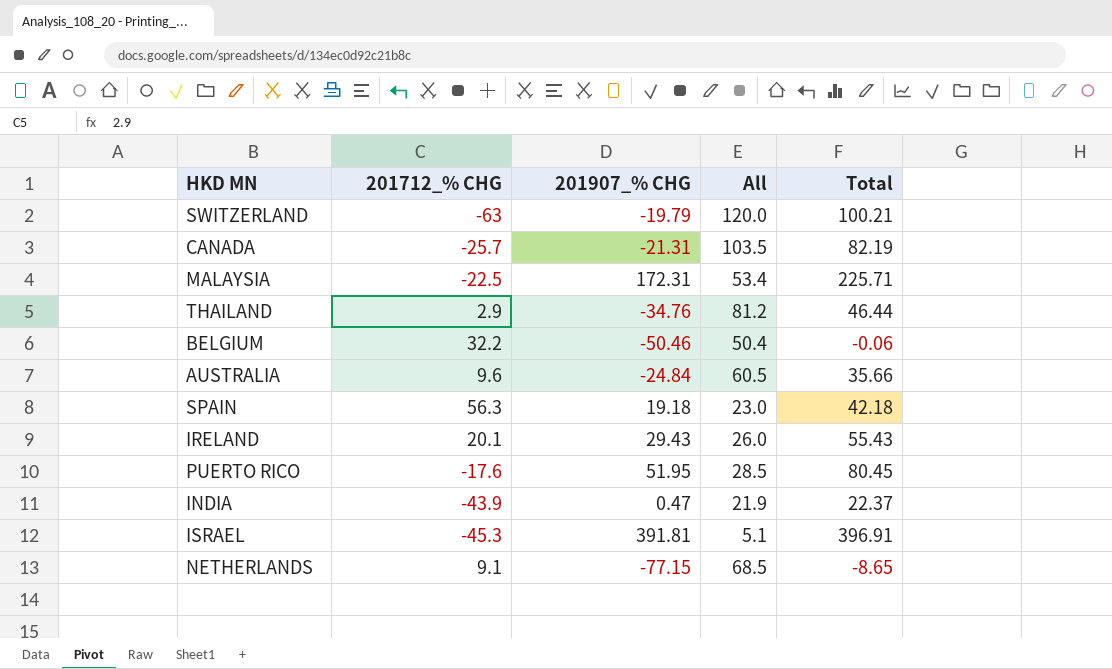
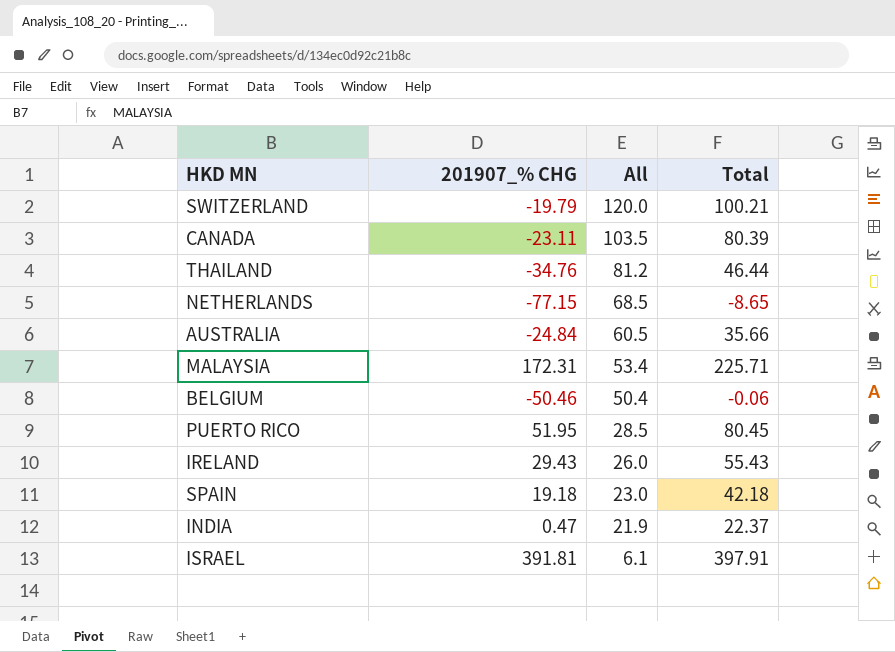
row order: none -> All descending
column 201712_% CHG | position: 2 -> none
CANADA | 201907_% CHG: -21.31 -> -23.11
CANADA | Total: 82.19 -> 80.39
ISRAEL | All: 5.1 -> 6.1
ISRAEL | Total: 396.91 -> 397.91

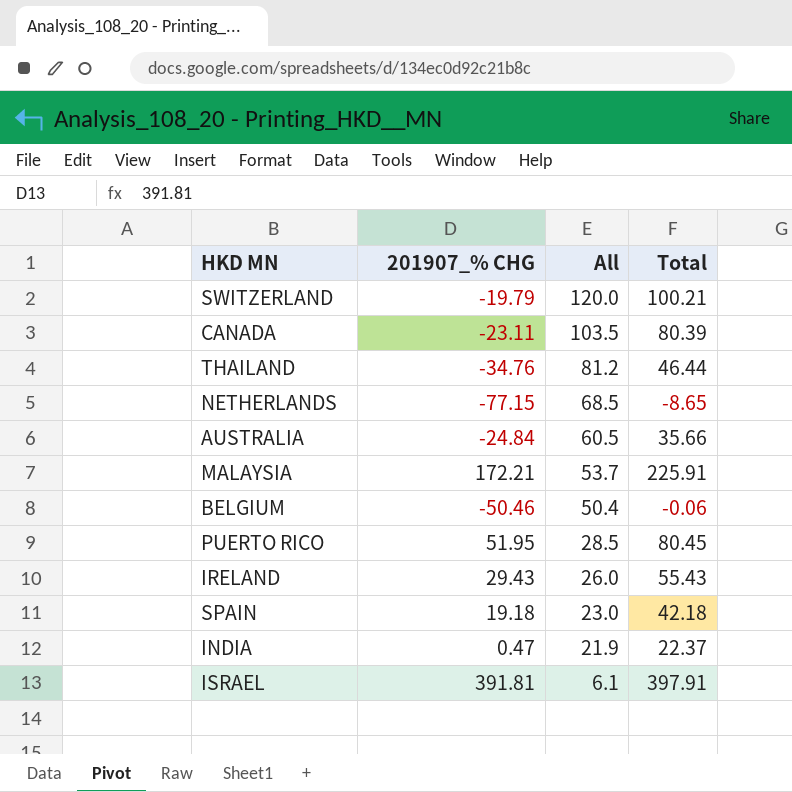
MALAYSIA | 201907_% CHG: 172.31 -> 172.21
MALAYSIA | All: 53.4 -> 53.7
MALAYSIA | Total: 225.71 -> 225.91

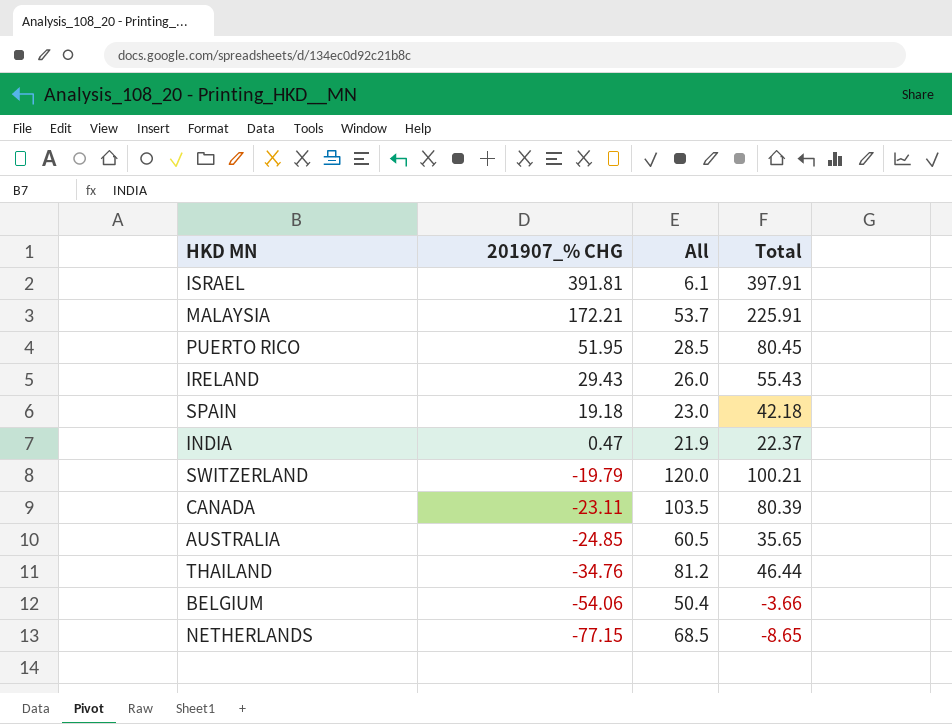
row order: All descending -> 201907_% CHG descending
AUSTRALIA | 201907_% CHG: -24.84 -> -24.85
AUSTRALIA | Total: 35.66 -> 35.65
BELGIUM | 201907_% CHG: -50.46 -> -54.06
BELGIUM | Total: -0.06 -> -3.66

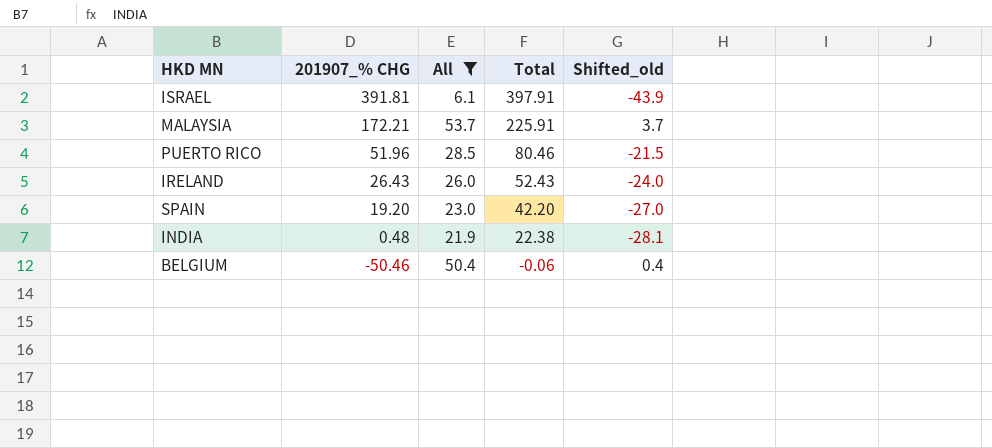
filter: none -> All <= 53.7
column Shifted_old | formula: none -> [All] - 50
PUERTO RICO | 201907_% CHG: 51.95 -> 51.96
PUERTO RICO | Total: 80.45 -> 80.46
IRELAND | 201907_% CHG: 29.43 -> 26.43
IRELAND | Total: 55.43 -> 52.43
SPAIN | 201907_% CHG: 19.18 -> 19.20
SPAIN | Total: 42.18 -> 42.20
INDIA | 201907_% CHG: 0.47 -> 0.48
INDIA | Total: 22.37 -> 22.38
BELGIUM | 201907_% CHG: -54.06 -> -50.46
BELGIUM | Total: -3.66 -> -0.06

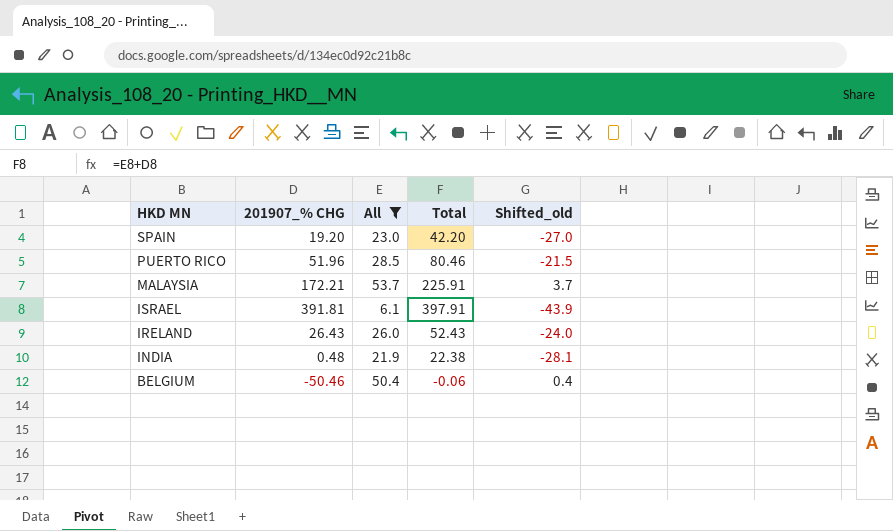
row order: 201907_% CHG descending -> HKD MN descending

